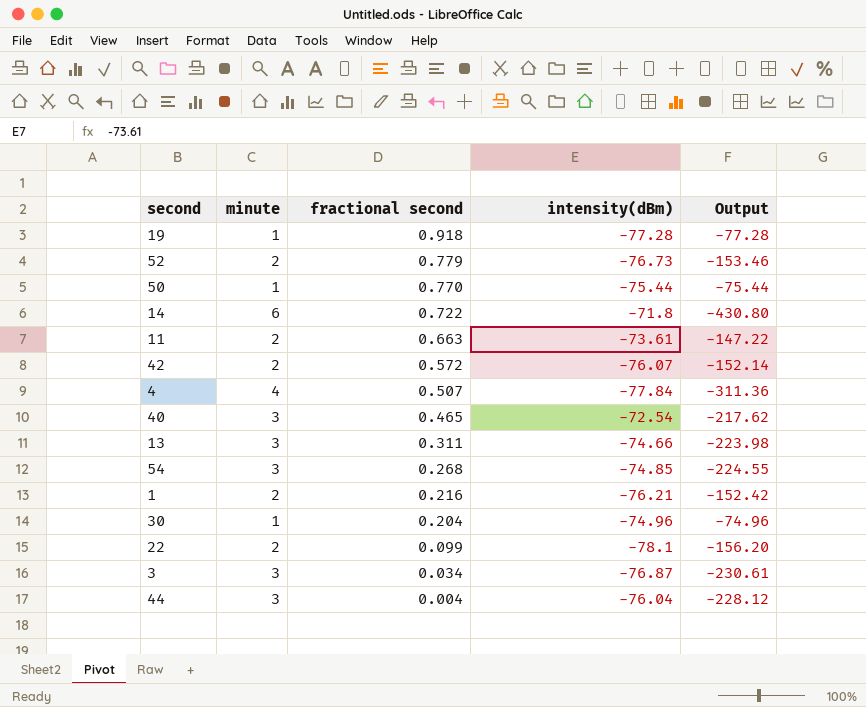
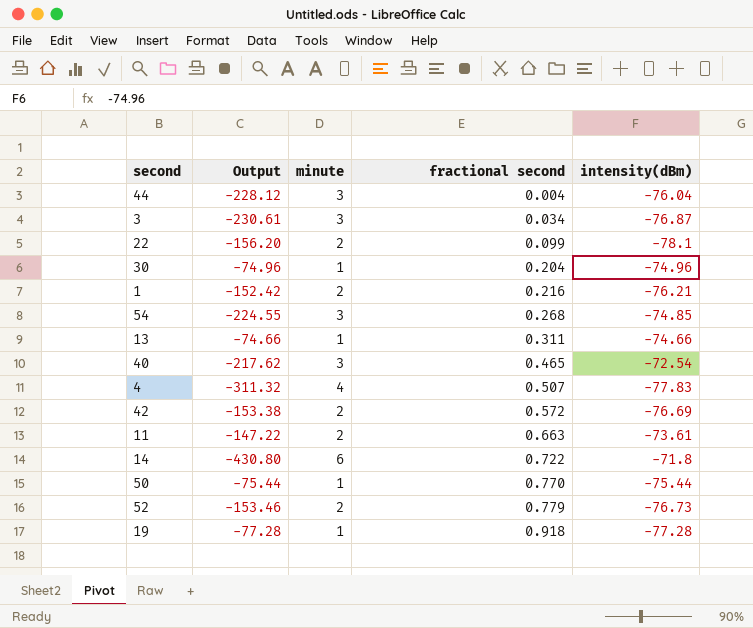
row order: fractional second descending -> fractional second ascending
column Output | position: 5 -> 2
13 | Output: -223.98 -> -74.66
13 | minute: 3 -> 1
4 | Output: -311.36 -> -311.32
4 | intensity(dBm): -77.84 -> -77.83
42 | Output: -152.14 -> -153.38
42 | intensity(dBm): -76.07 -> -76.69

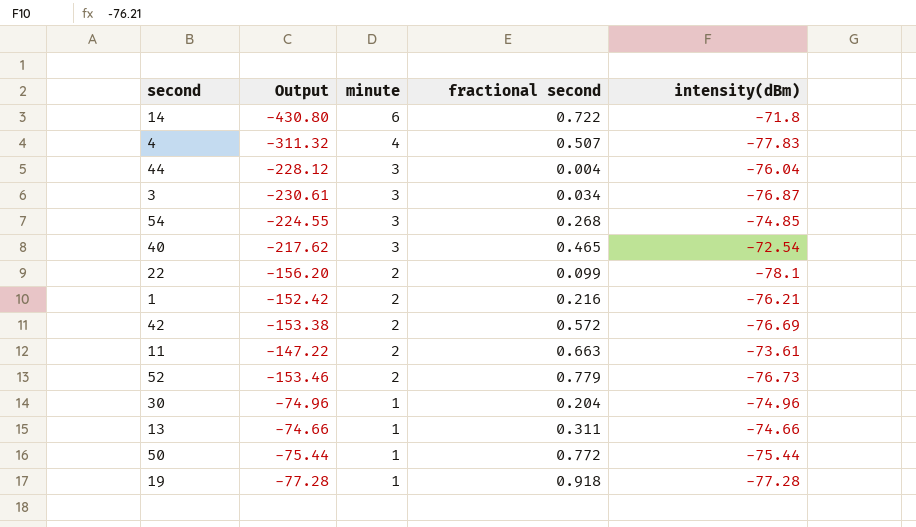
row order: fractional second ascending -> minute descending
50 | fractional second: 0.770 -> 0.772

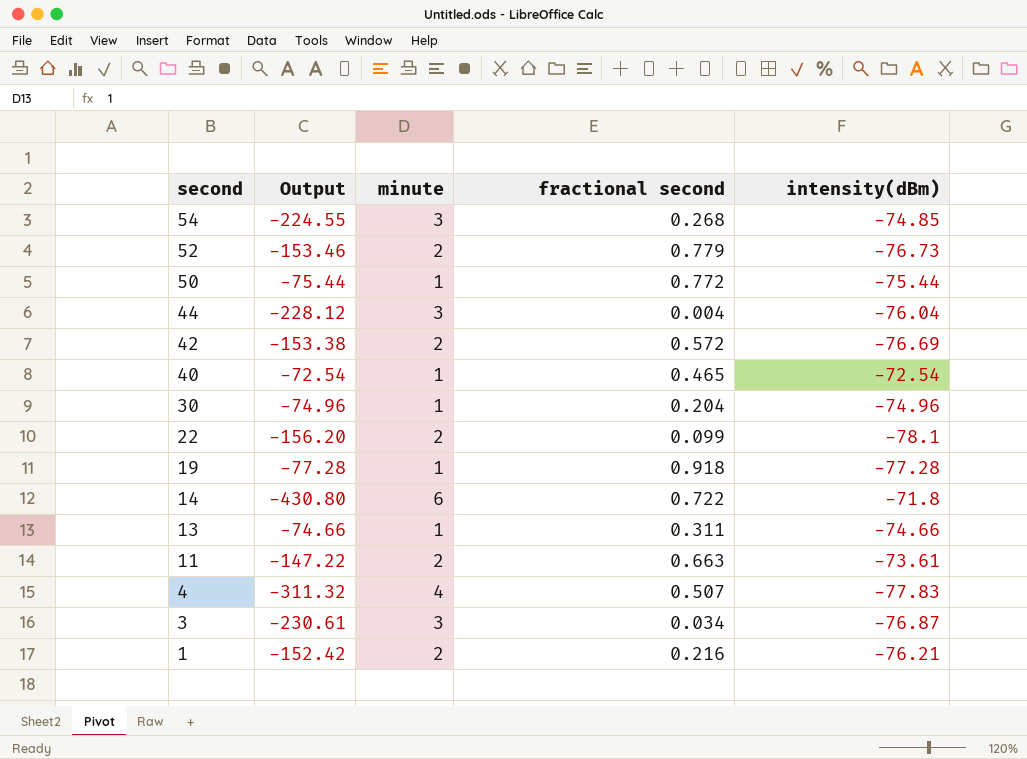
row order: minute descending -> second descending
40 | Output: -217.62 -> -72.54
40 | minute: 3 -> 1

